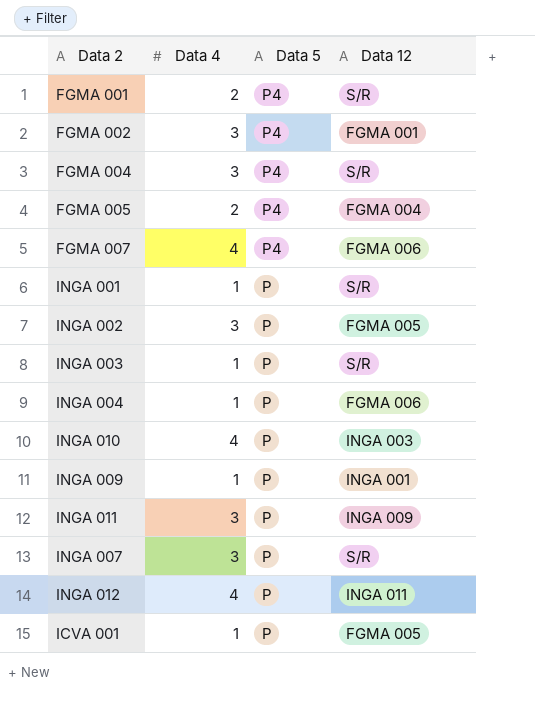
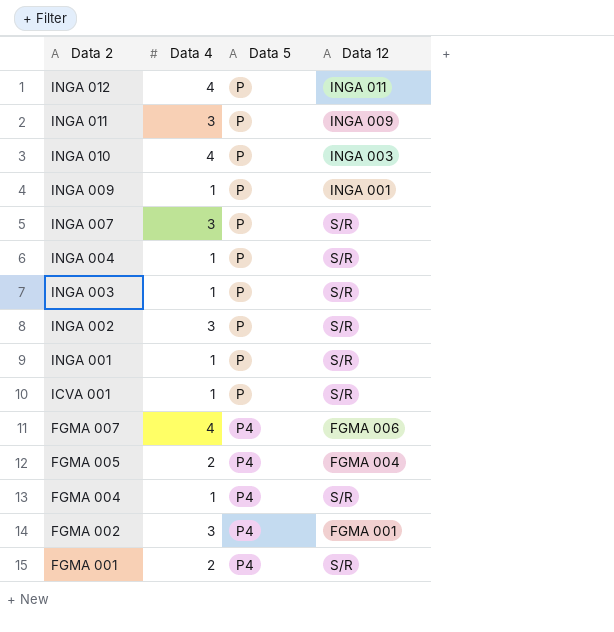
row order: Data 5 descending -> Data 2 descending
INGA 004 | Data 12: FGMA 006 -> S/R
INGA 002 | Data 12: FGMA 005 -> S/R
ICVA 001 | Data 12: FGMA 005 -> S/R
FGMA 004 | Data 4: 3 -> 1

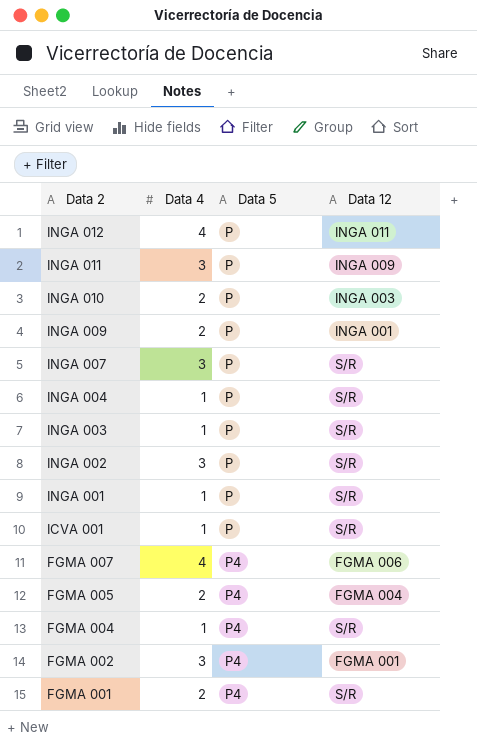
INGA 010 | Data 4: 4 -> 2
INGA 009 | Data 4: 1 -> 2

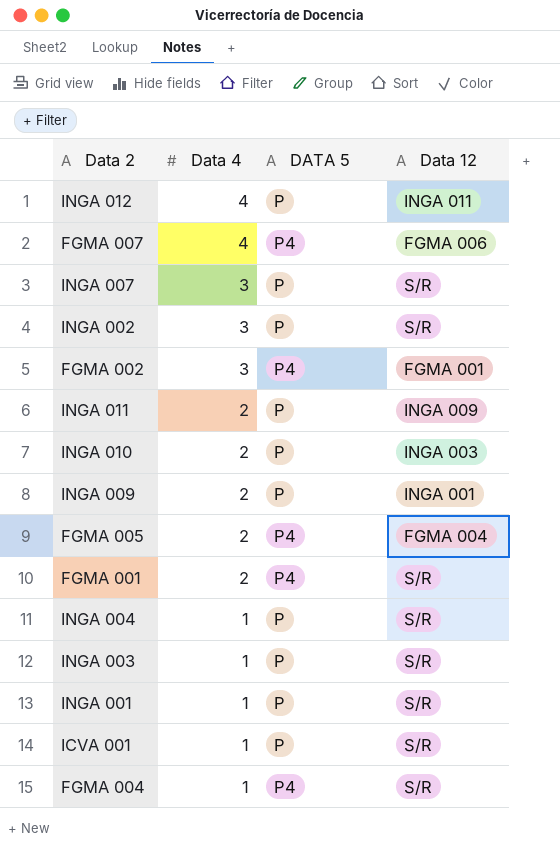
row order: Data 2 descending -> Data 4 descending
column name: Data 5 -> DATA 5
INGA 011 | Data 4: 3 -> 2

